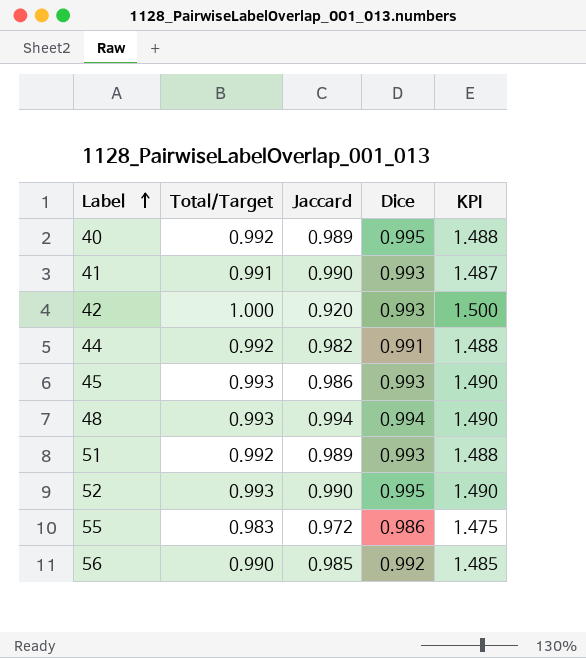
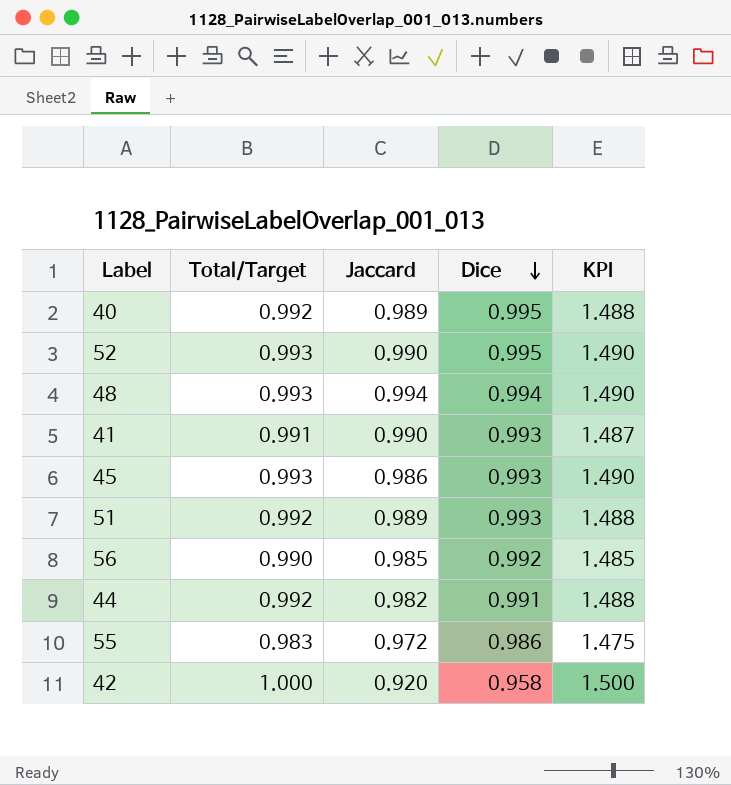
row order: Label ascending -> Dice descending
42 | Dice: 0.993 -> 0.958

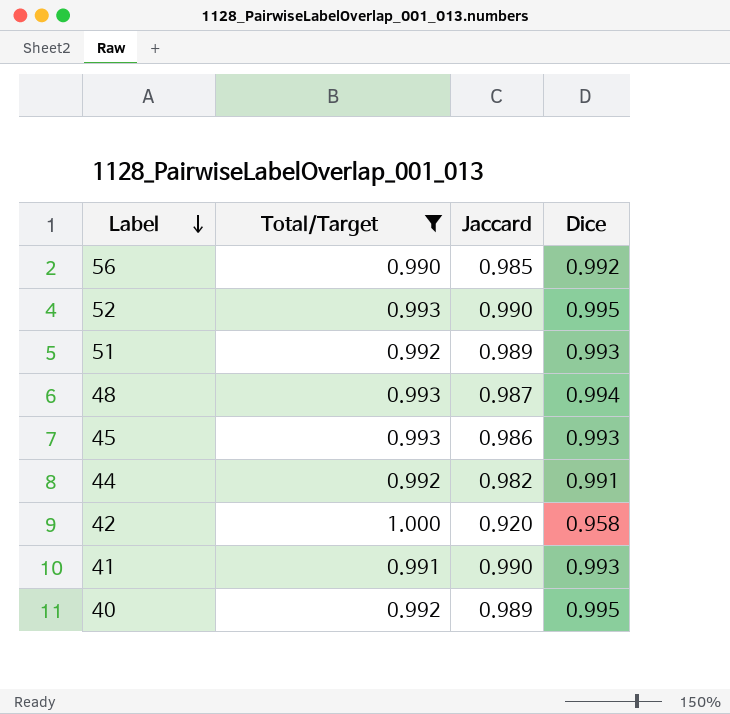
filter: none -> Total/Target != 0.983
row order: Dice descending -> Label descending
column KPI | formula: [Total/Target] * 1.5 -> none
48 | Jaccard: 0.994 -> 0.987

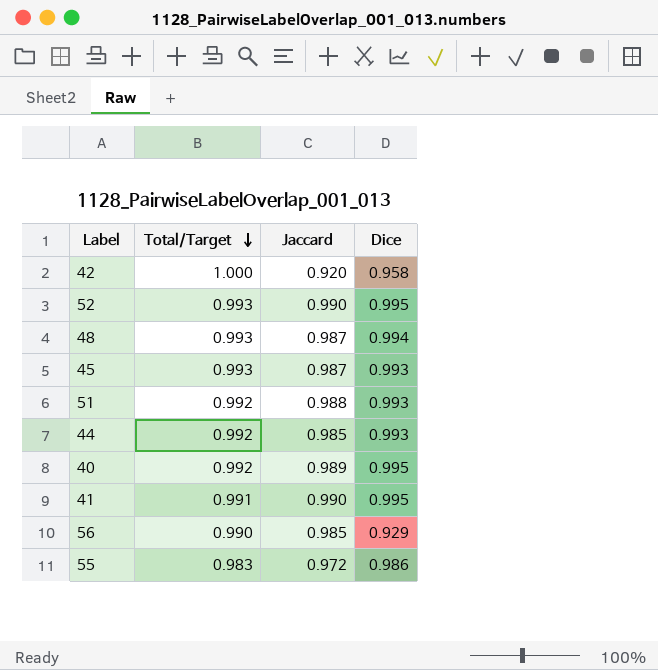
filter: Total/Target != 0.983 -> none
row order: Label descending -> Total/Target descending
45 | Jaccard: 0.986 -> 0.987
51 | Jaccard: 0.989 -> 0.988
44 | Jaccard: 0.982 -> 0.985
44 | Dice: 0.991 -> 0.993
41 | Dice: 0.993 -> 0.995
56 | Dice: 0.992 -> 0.929

